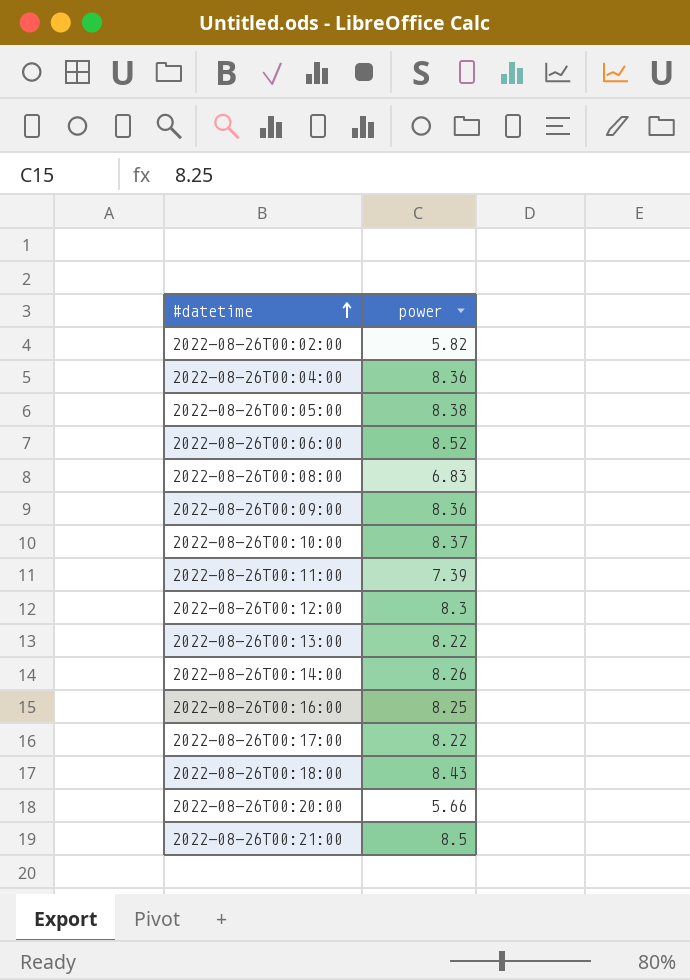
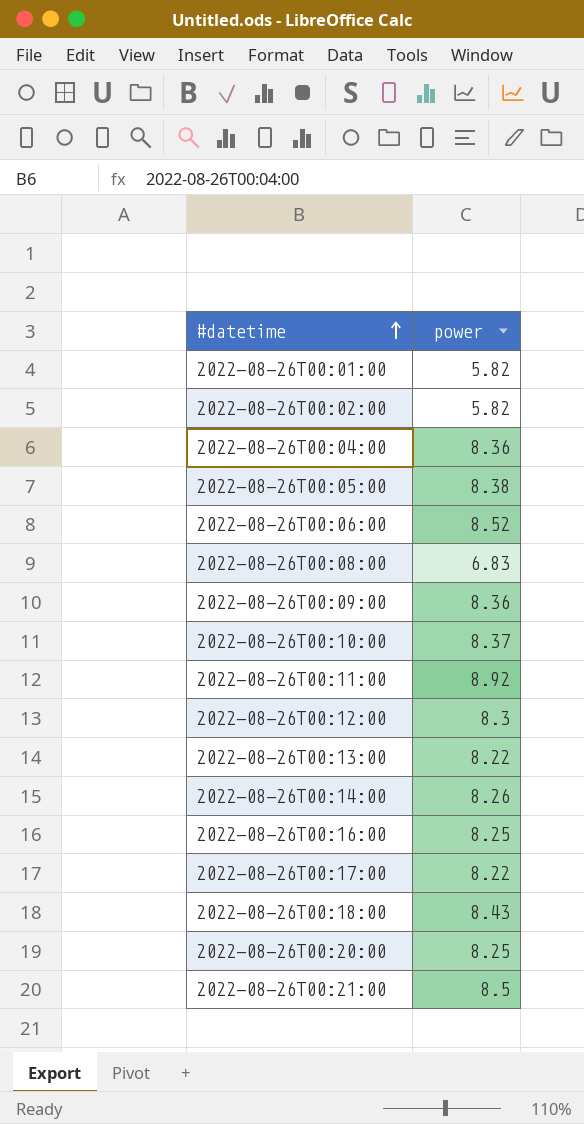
row 2022-08-26T00:01:00: none -> 5.82
2022-08-26T00:11:00 | power: 7.39 -> 8.92
2022-08-26T00:20:00 | power: 5.66 -> 8.25

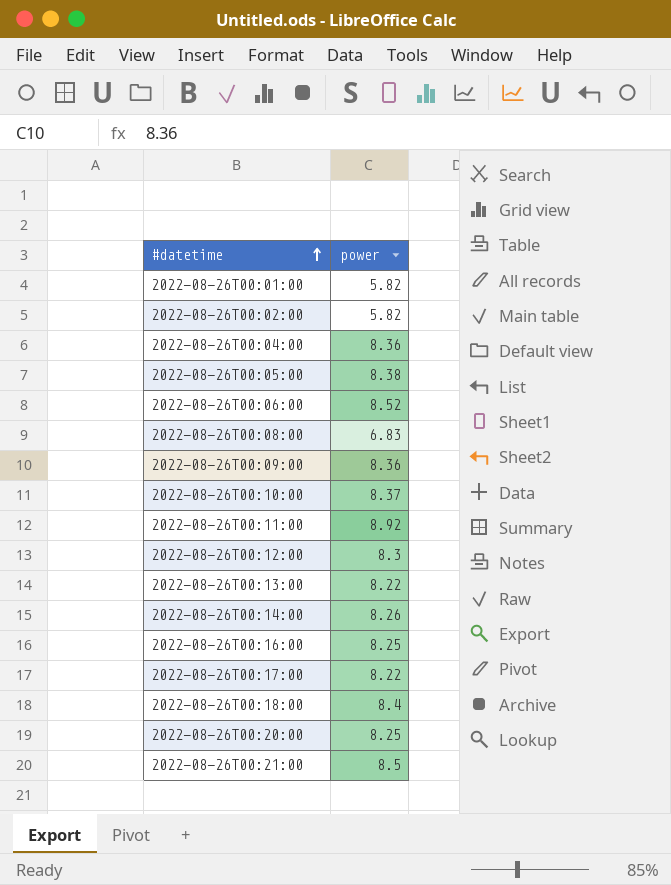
2022-08-26T00:18:00 | power: 8.43 -> 8.4

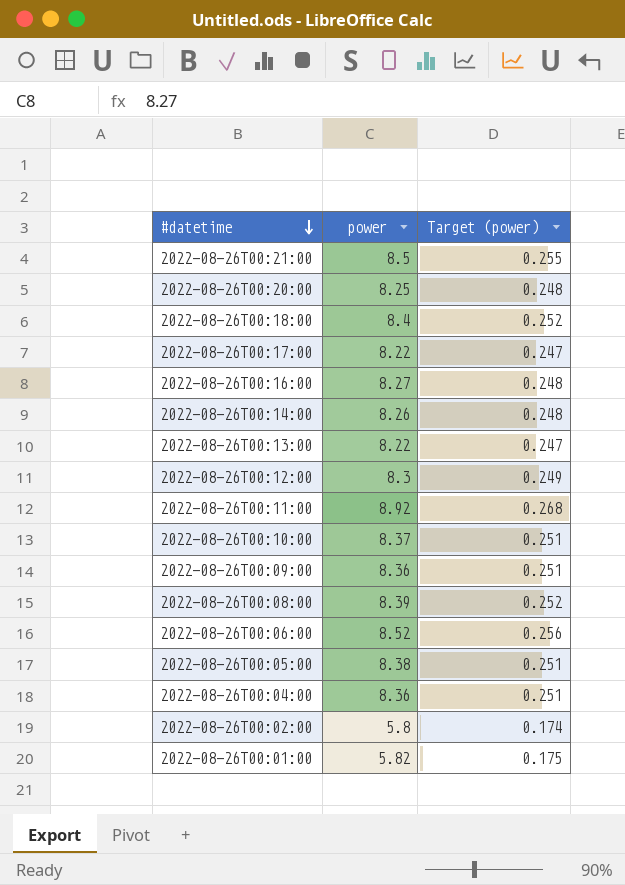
row order: #datetime ascending -> #datetime descending
column Target (power) | formula: none -> [power] * 0.03
2022-08-26T00:16:00 | power: 8.25 -> 8.27
2022-08-26T00:08:00 | power: 6.83 -> 8.39
2022-08-26T00:02:00 | power: 5.82 -> 5.8

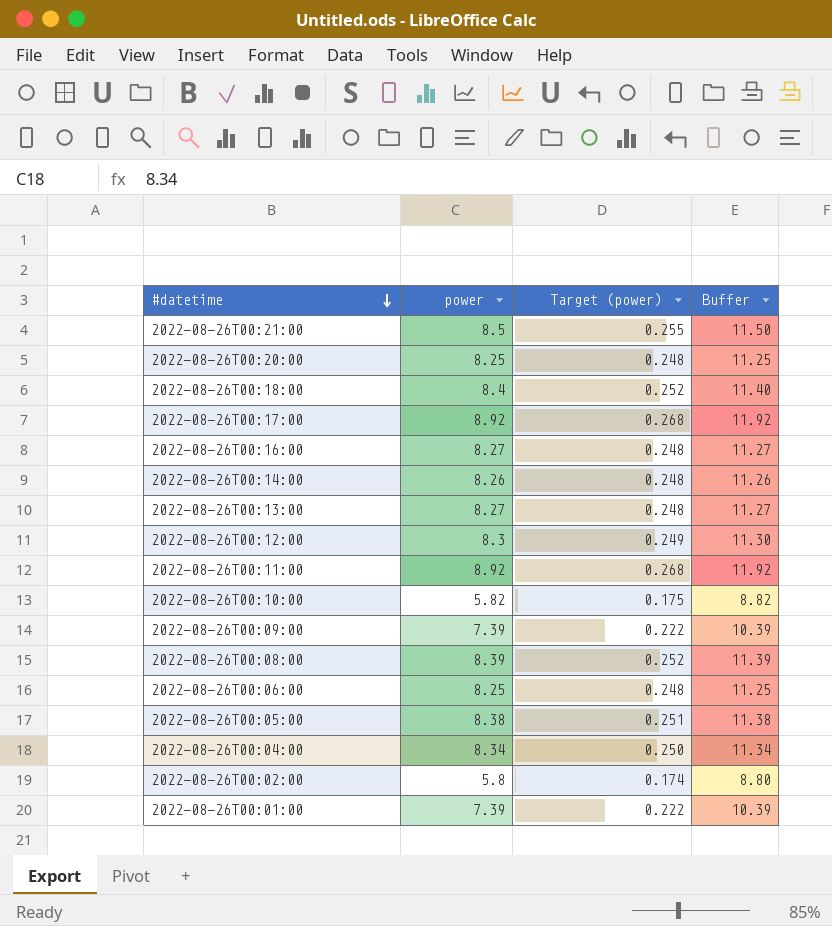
column Buffer | formula: none -> [power] + 3
2022-08-26T00:17:00 | power: 8.22 -> 8.92
2022-08-26T00:17:00 | Target (power): 0.247 -> 0.268
2022-08-26T00:13:00 | power: 8.22 -> 8.27
2022-08-26T00:13:00 | Target (power): 0.247 -> 0.248
2022-08-26T00:10:00 | power: 8.37 -> 5.82
2022-08-26T00:10:00 | Target (power): 0.251 -> 0.175
2022-08-26T00:09:00 | power: 8.36 -> 7.39
2022-08-26T00:09:00 | Target (power): 0.251 -> 0.222
2022-08-26T00:06:00 | power: 8.52 -> 8.25
2022-08-26T00:06:00 | Target (power): 0.256 -> 0.248
2022-08-26T00:04:00 | power: 8.36 -> 8.34
2022-08-26T00:04:00 | Target (power): 0.251 -> 0.250
2022-08-26T00:01:00 | power: 5.82 -> 7.39
2022-08-26T00:01:00 | Target (power): 0.175 -> 0.222

